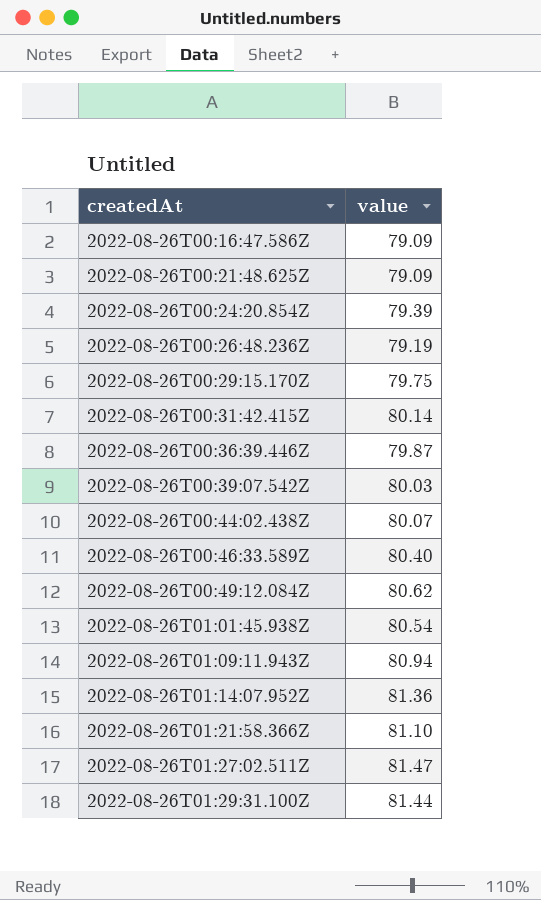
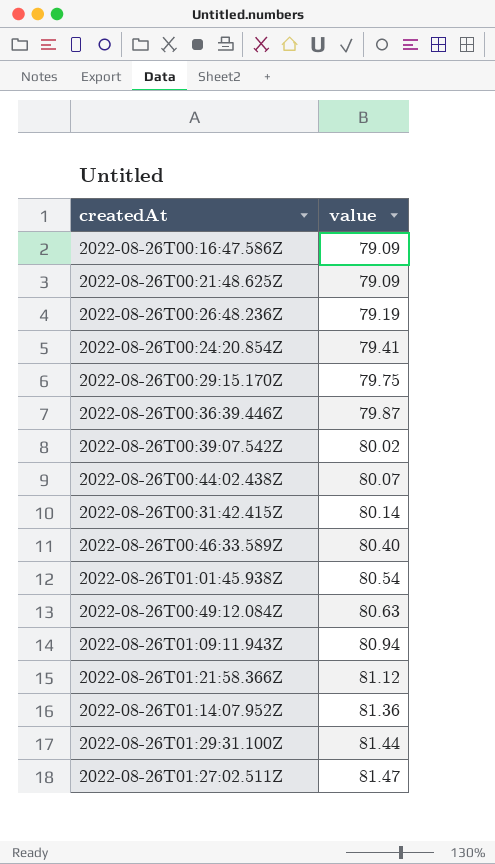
row order: createdAt ascending -> value ascending
2022-08-26T00:24:20.854Z | value: 79.39 -> 79.41
2022-08-26T00:39:07.542Z | value: 80.03 -> 80.02
2022-08-26T00:49:12.084Z | value: 80.62 -> 80.63
2022-08-26T01:21:58.366Z | value: 81.10 -> 81.12

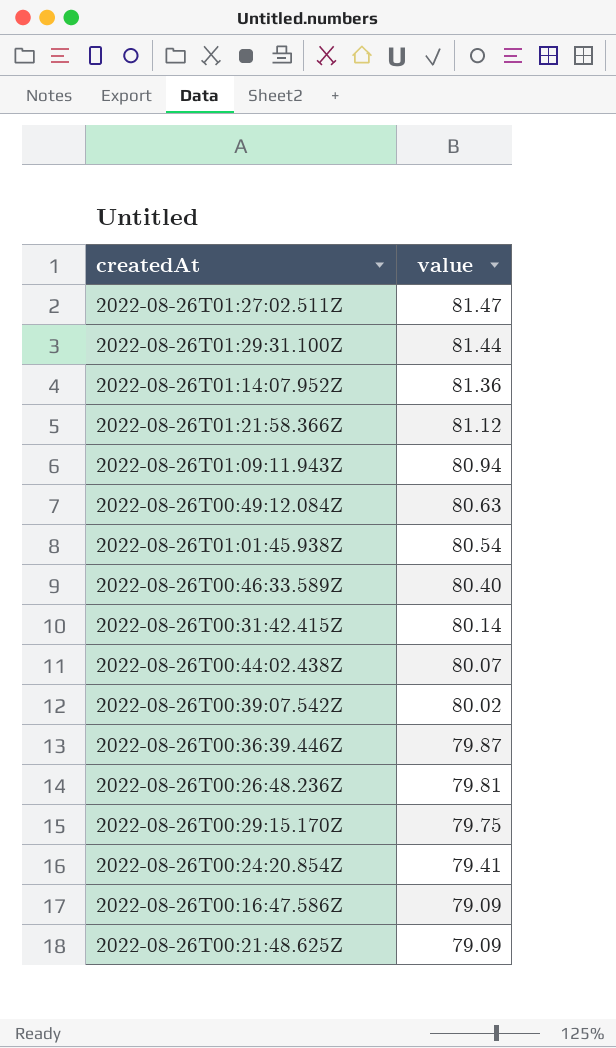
row order: value ascending -> value descending
2022-08-26T00:26:48.236Z | value: 79.19 -> 79.81

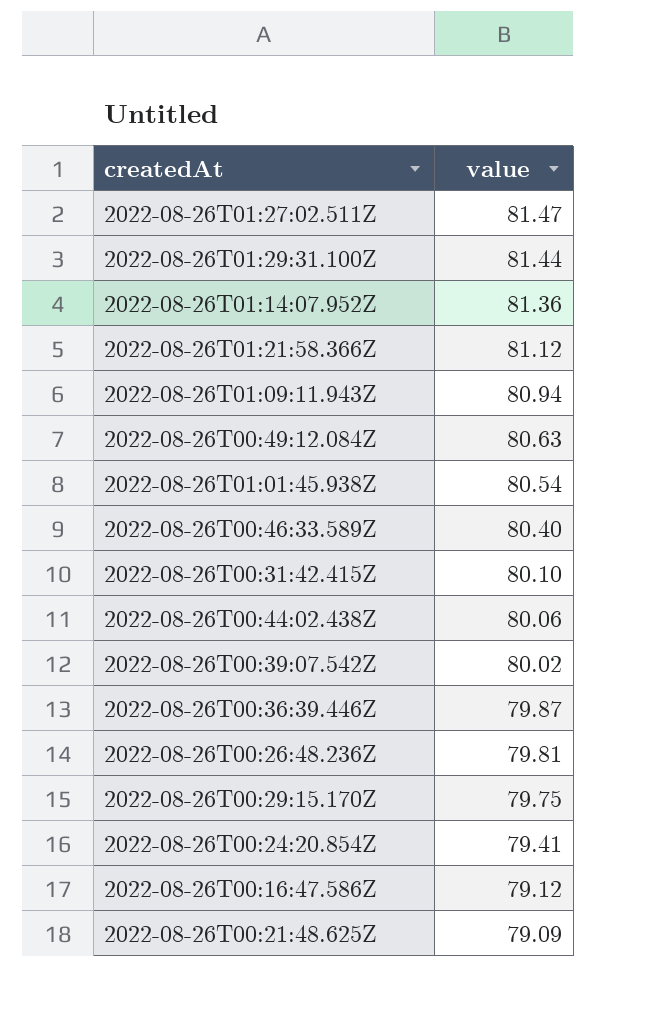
2022-08-26T00:31:42.415Z | value: 80.14 -> 80.10
2022-08-26T00:44:02.438Z | value: 80.07 -> 80.06
2022-08-26T00:16:47.586Z | value: 79.09 -> 79.12

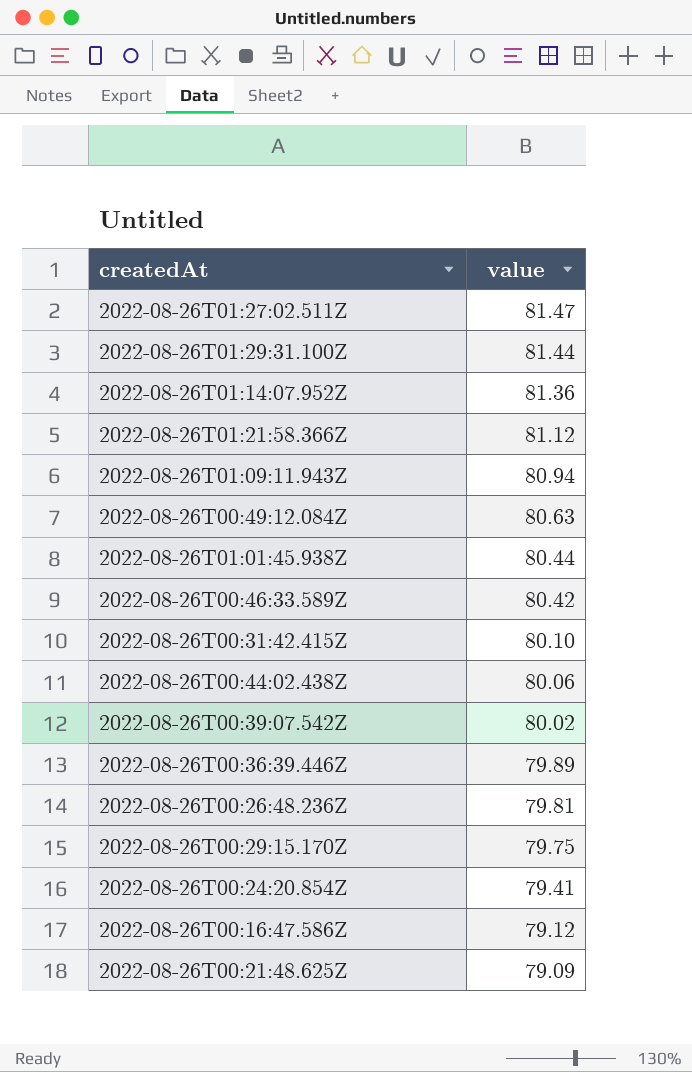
2022-08-26T01:01:45.938Z | value: 80.54 -> 80.44
2022-08-26T00:46:33.589Z | value: 80.40 -> 80.42
2022-08-26T00:36:39.446Z | value: 79.87 -> 79.89

